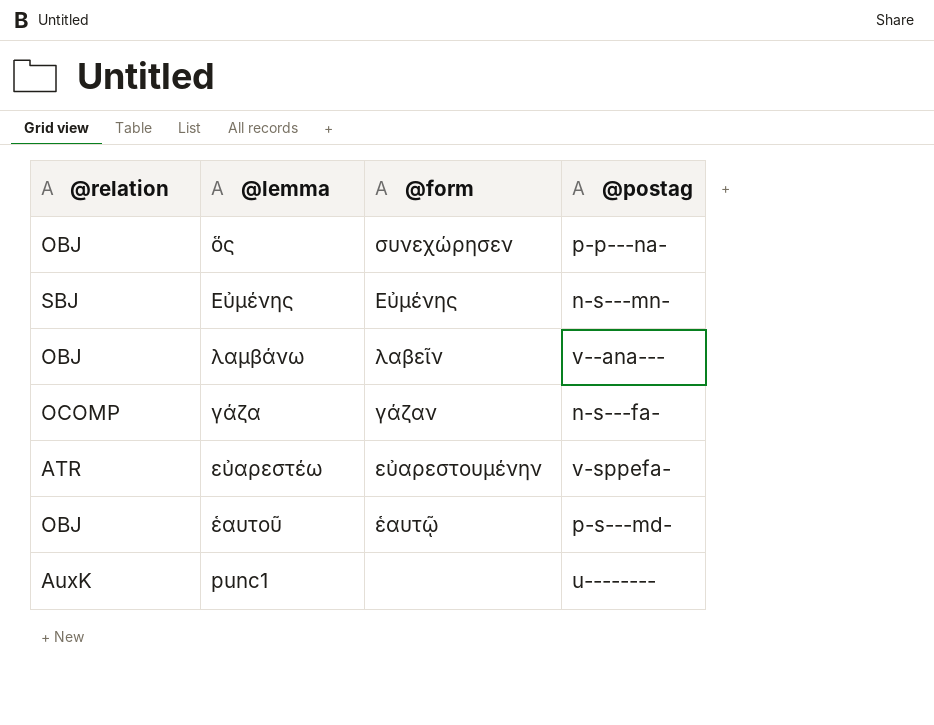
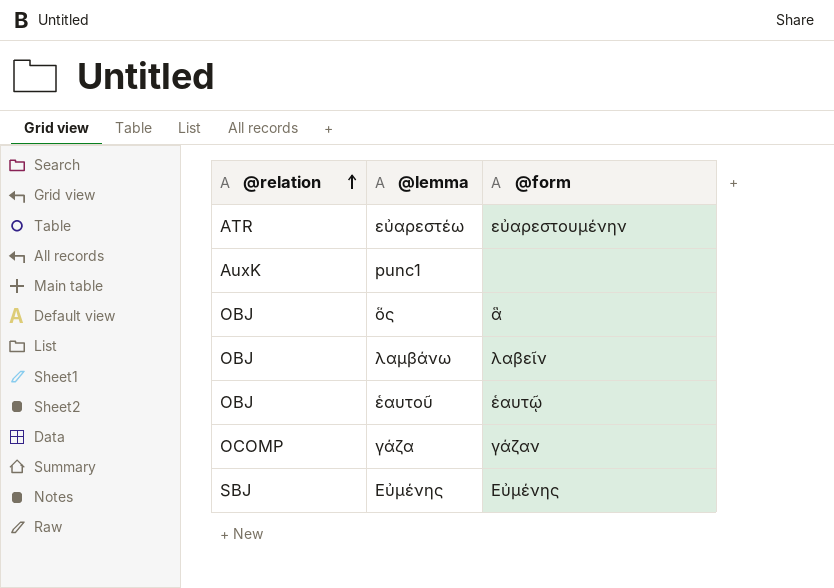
row order: none -> @relation ascending
column @postag | position: 4 -> none
ὅς | @form: συνεχώρησεν -> ἃ

